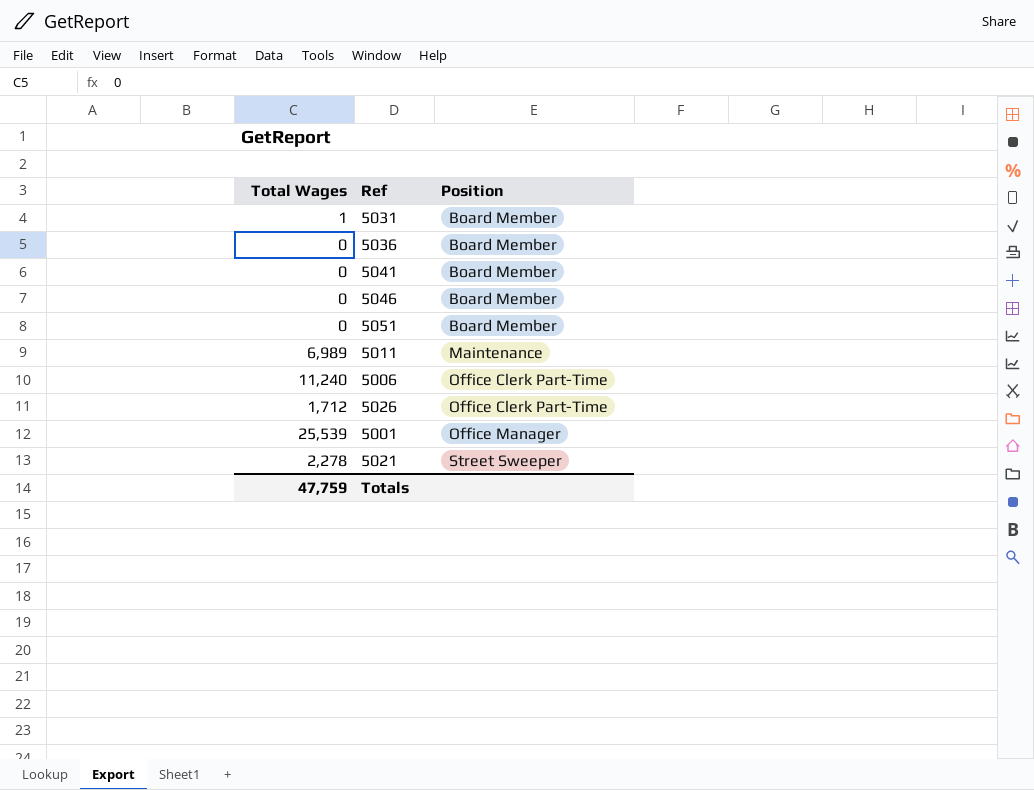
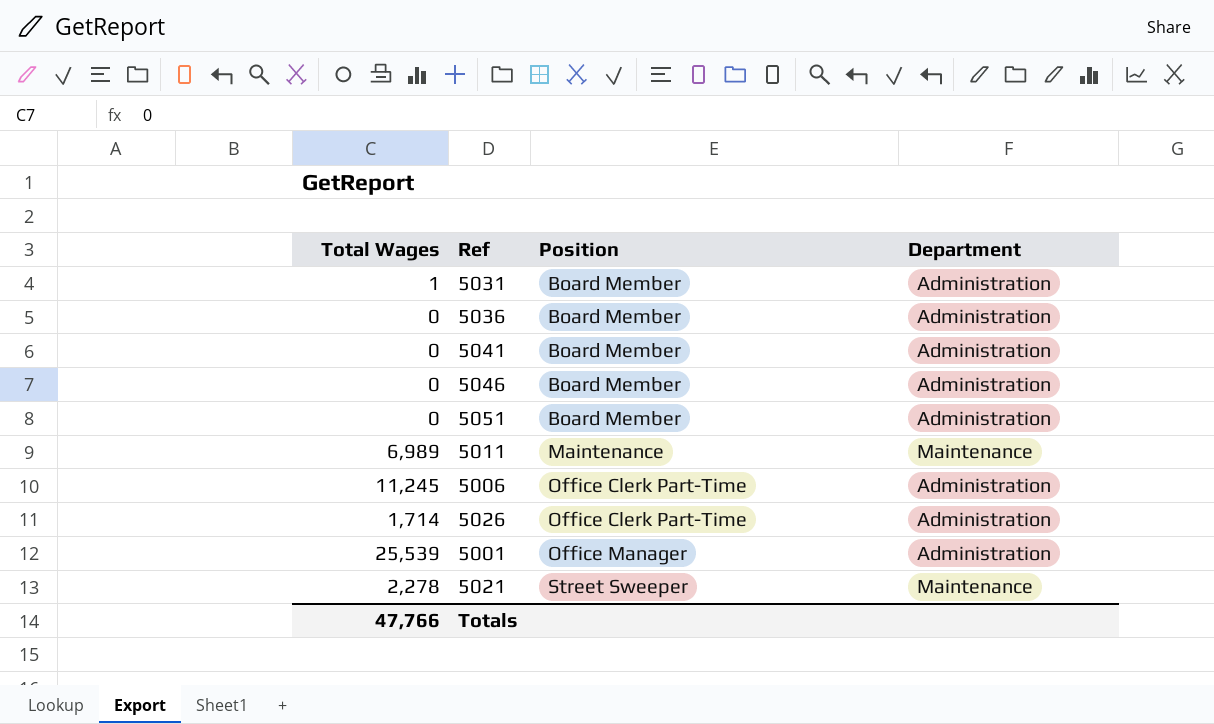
column Department | position: none -> 4
5006 | Total Wages: 11,240 -> 11,245
5026 | Total Wages: 1,712 -> 1,714
Totals | Total Wages: 47,759 -> 47,766

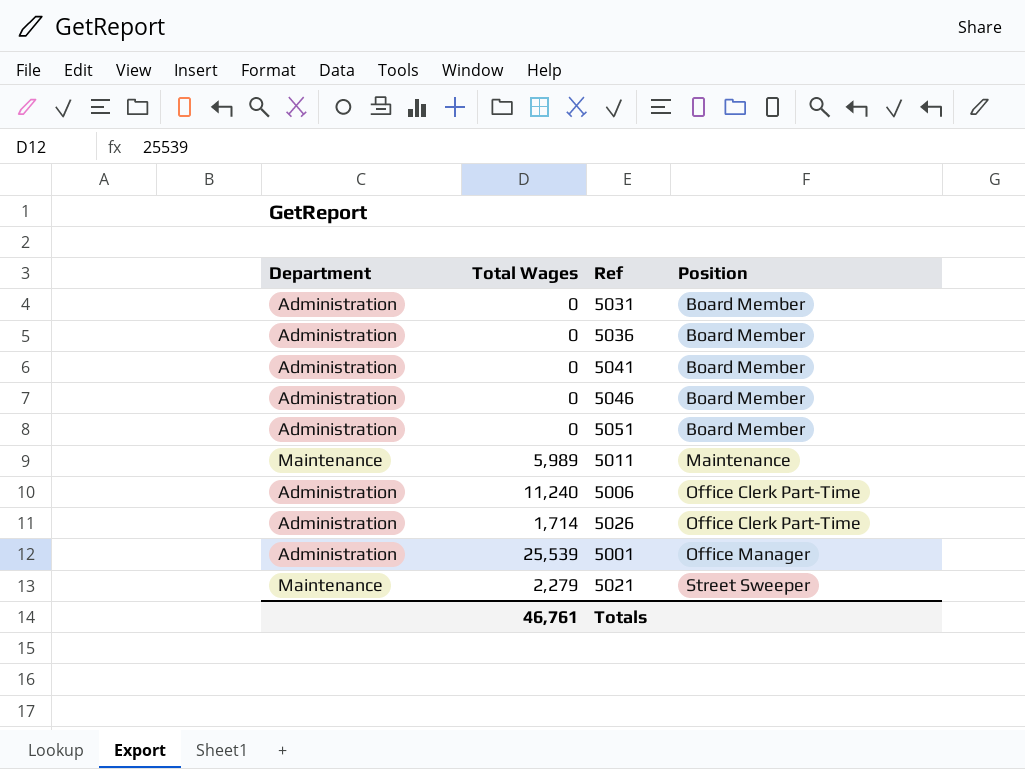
column Department | position: 4 -> 1
5031 | Total Wages: 1 -> 0
5011 | Total Wages: 6,989 -> 5,989
5006 | Total Wages: 11,245 -> 11,240
5021 | Total Wages: 2,278 -> 2,279
Totals | Total Wages: 47,766 -> 46,761

